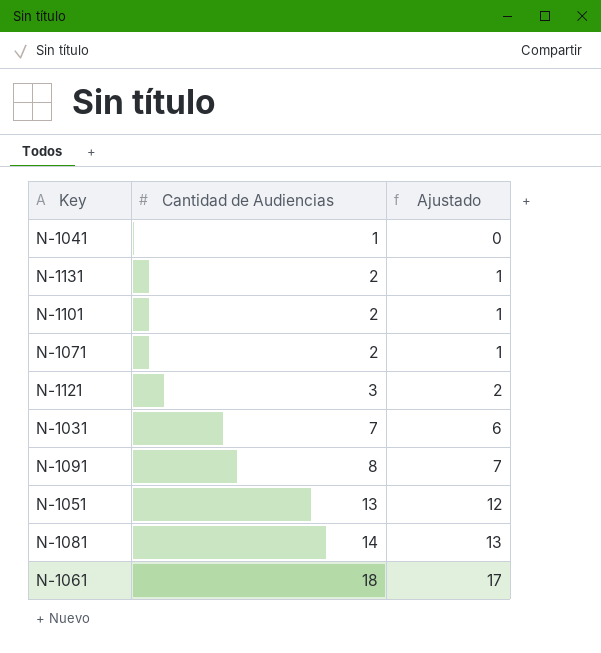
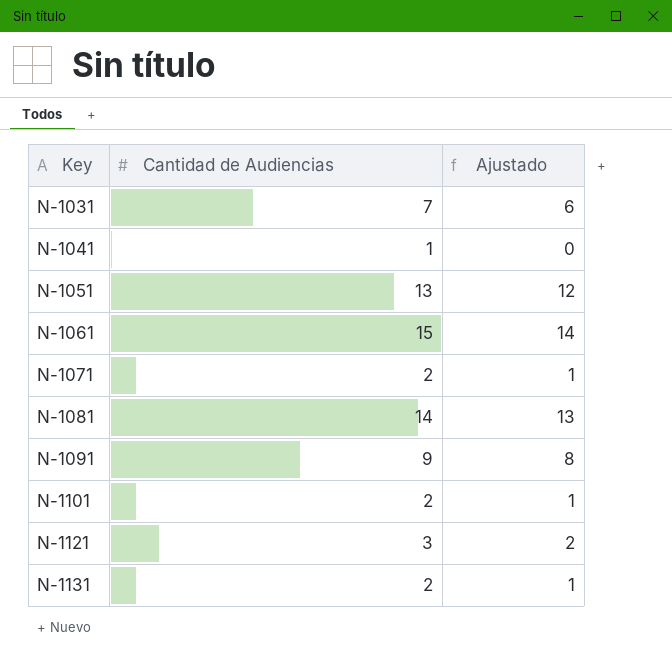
row order: Cantidad de Audiencias ascending -> Key ascending
N-1061 | Cantidad de Audiencias: 18 -> 15
N-1061 | Ajustado: 17 -> 14
N-1091 | Cantidad de Audiencias: 8 -> 9
N-1091 | Ajustado: 7 -> 8

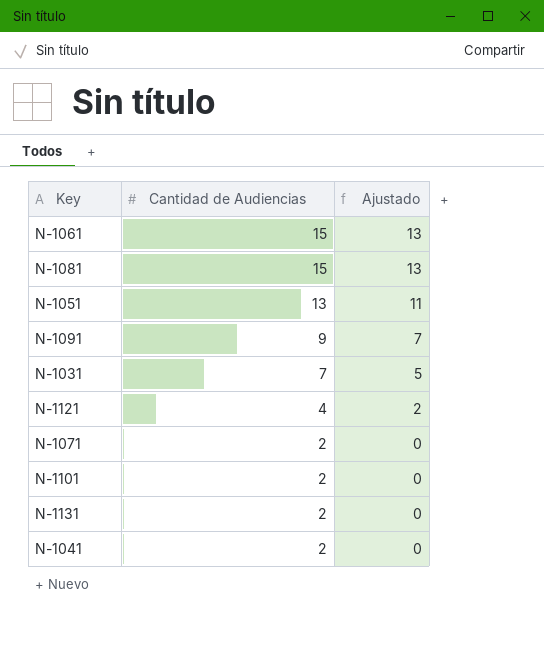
row order: Key ascending -> Cantidad de Audiencias descending
column Ajustado | formula: [Cantidad de Audiencias] - 1 -> [Cantidad de Audiencias] - 2
N-1081 | Cantidad de Audiencias: 14 -> 15
N-1121 | Cantidad de Audiencias: 3 -> 4
N-1041 | Cantidad de Audiencias: 1 -> 2

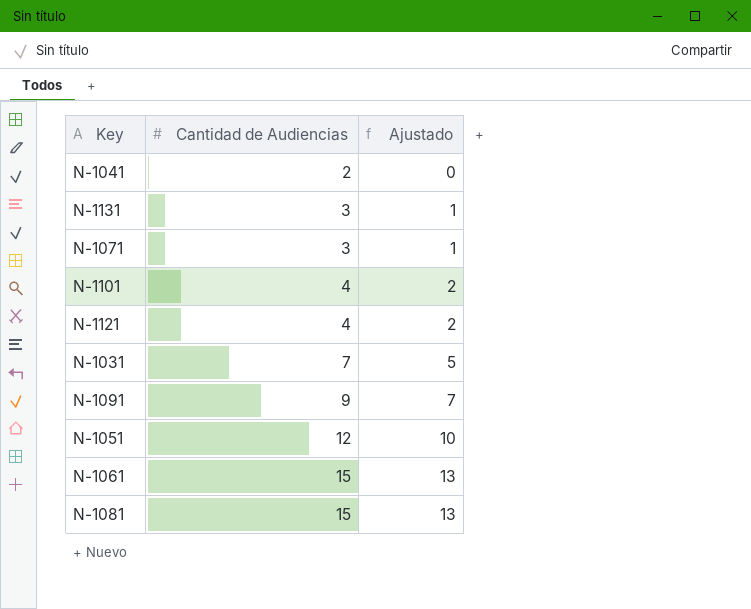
row order: Cantidad de Audiencias descending -> Cantidad de Audiencias ascending
N-1131 | Cantidad de Audiencias: 2 -> 3
N-1131 | Ajustado: 0 -> 1
N-1071 | Cantidad de Audiencias: 2 -> 3
N-1071 | Ajustado: 0 -> 1
N-1101 | Cantidad de Audiencias: 2 -> 4
N-1101 | Ajustado: 0 -> 2
N-1051 | Cantidad de Audiencias: 13 -> 12
N-1051 | Ajustado: 11 -> 10

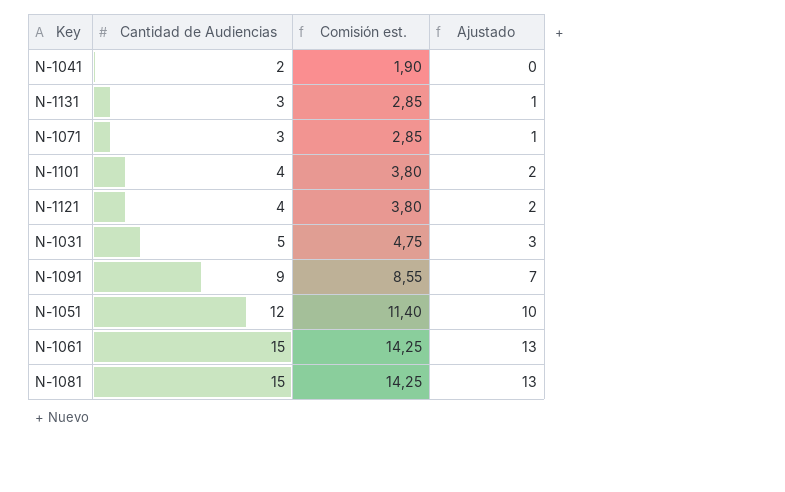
column Comisión est. | formula: none -> [Cantidad de Audiencias] * 0,95
N-1031 | Cantidad de Audiencias: 7 -> 5
N-1031 | Ajustado: 5 -> 3

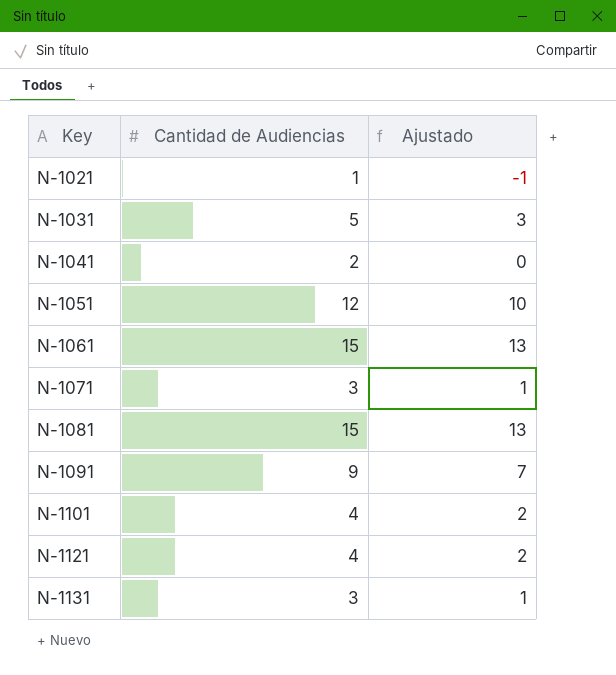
row order: Cantidad de Audiencias ascending -> Key ascending
column Comisión est. | formula: [Cantidad de Audiencias] * 0,95 -> none
row N-1021: none -> 1 | -1

